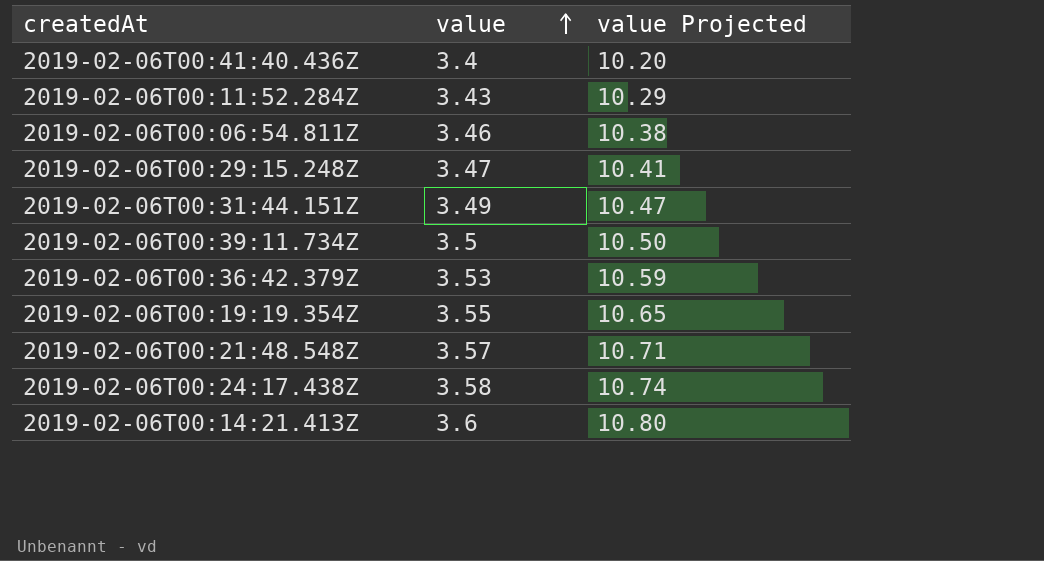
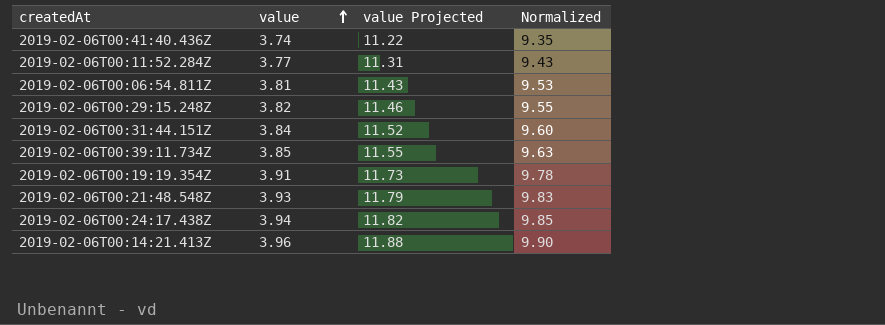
column Normalized | formula: none -> [value] * 2.5
row 2019-02-06T00:36:42.379Z: 3.53 | 10.59 -> none
2019-02-06T00:41:40.436Z | value: 3.4 -> 3.74
2019-02-06T00:41:40.436Z | value Projected: 10.20 -> 11.22
2019-02-06T00:11:52.284Z | value: 3.43 -> 3.77
2019-02-06T00:11:52.284Z | value Projected: 10.29 -> 11.31
2019-02-06T00:06:54.811Z | value: 3.46 -> 3.81
2019-02-06T00:06:54.811Z | value Projected: 10.38 -> 11.43
2019-02-06T00:29:15.248Z | value: 3.47 -> 3.82
2019-02-06T00:29:15.248Z | value Projected: 10.41 -> 11.46
2019-02-06T00:31:44.151Z | value: 3.49 -> 3.84
2019-02-06T00:31:44.151Z | value Projected: 10.47 -> 11.52
2019-02-06T00:39:11.734Z | value: 3.5 -> 3.85
2019-02-06T00:39:11.734Z | value Projected: 10.50 -> 11.55
2019-02-06T00:19:19.354Z | value: 3.55 -> 3.91
2019-02-06T00:19:19.354Z | value Projected: 10.65 -> 11.73
2019-02-06T00:21:48.548Z | value: 3.57 -> 3.93
2019-02-06T00:21:48.548Z | value Projected: 10.71 -> 11.79
2019-02-06T00:24:17.438Z | value: 3.58 -> 3.94
2019-02-06T00:24:17.438Z | value Projected: 10.74 -> 11.82
2019-02-06T00:14:21.413Z | value: 3.6 -> 3.96
2019-02-06T00:14:21.413Z | value Projected: 10.80 -> 11.88

